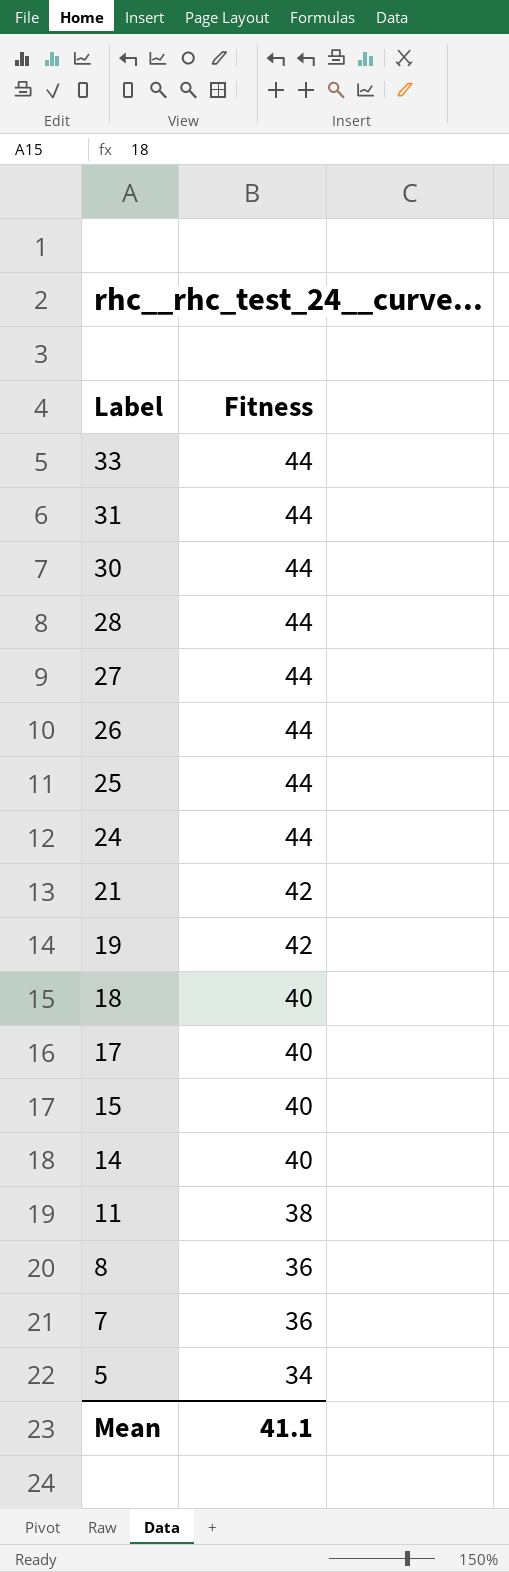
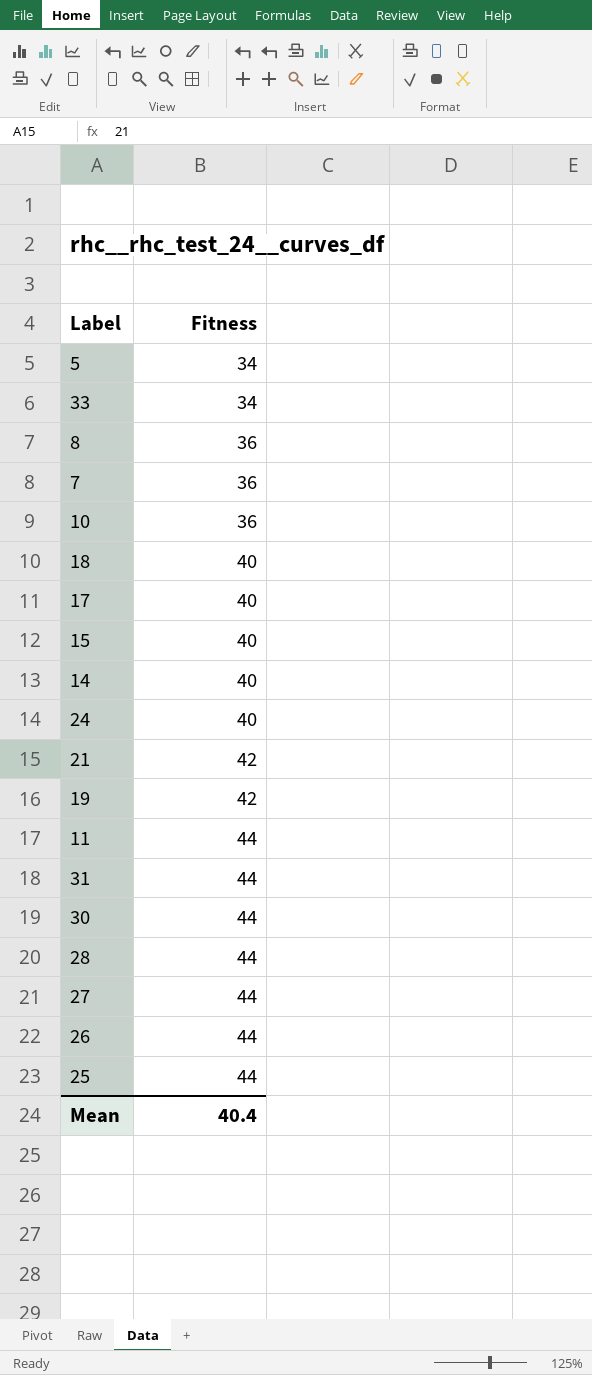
row order: Label descending -> Fitness ascending
33 | Fitness: 44 -> 34
row 10: none -> 36
24 | Fitness: 44 -> 40
11 | Fitness: 38 -> 44
Mean | Fitness: 41.1 -> 40.4

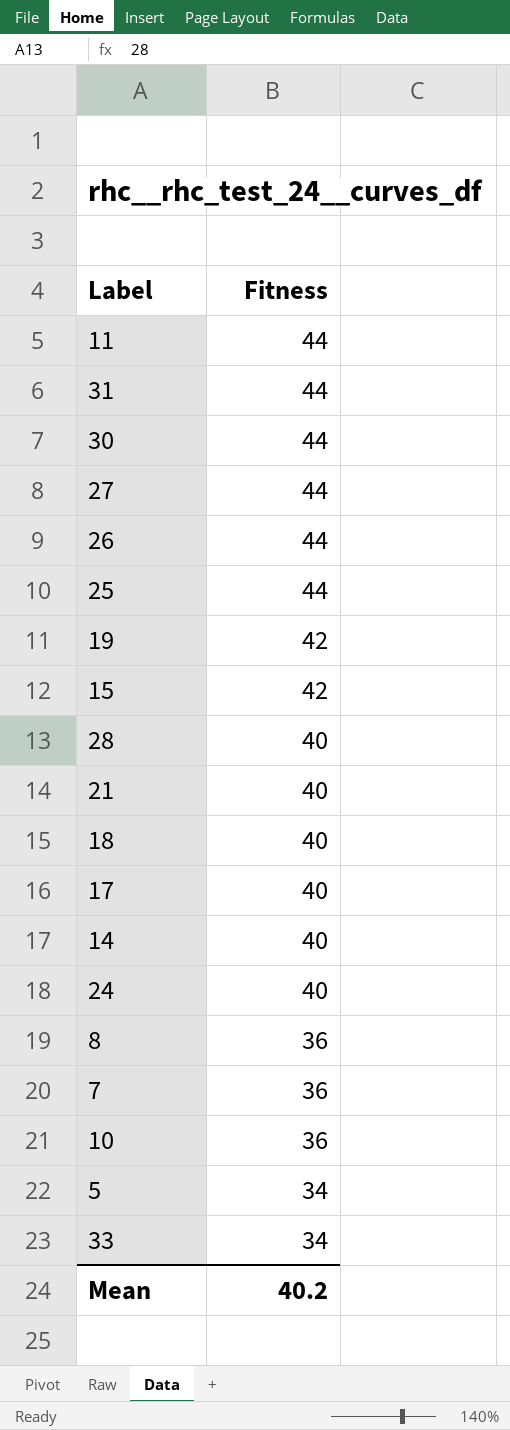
row order: Fitness ascending -> Fitness descending
15 | Fitness: 40 -> 42
28 | Fitness: 44 -> 40
21 | Fitness: 42 -> 40
Mean | Fitness: 40.4 -> 40.2

